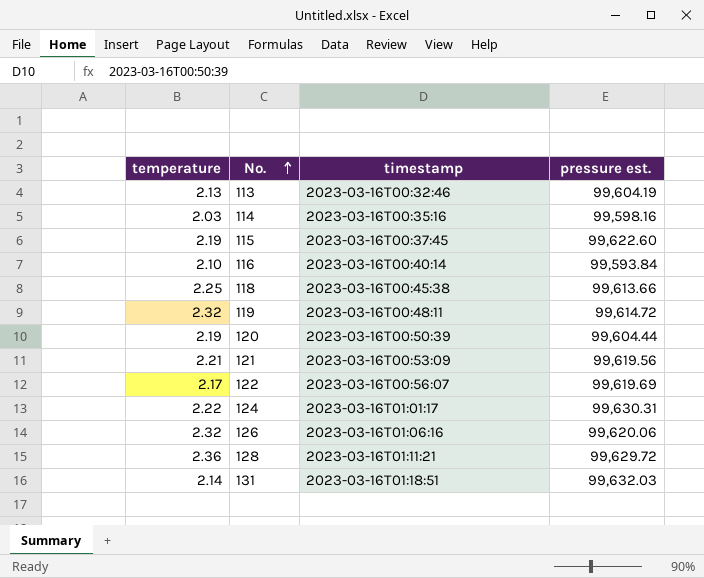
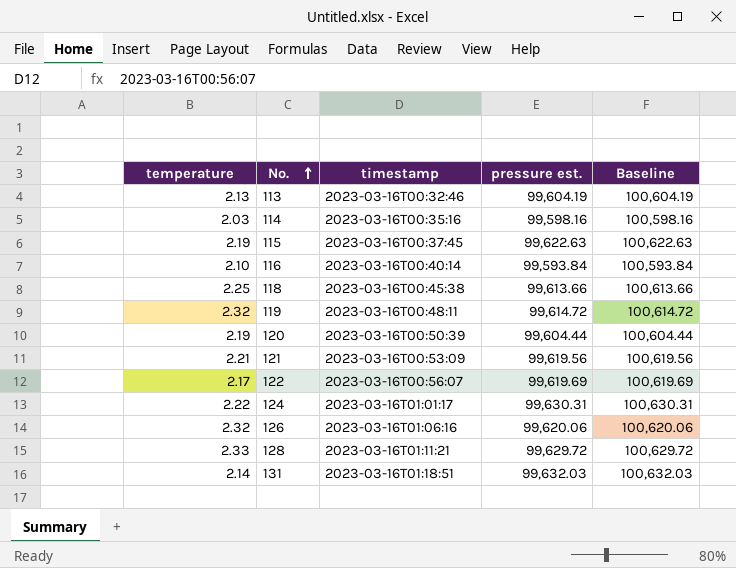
column Baseline | formula: none -> [pressure est.] + 1000
115 | pressure est.: 99,622.60 -> 99,622.63
128 | temperature: 2.36 -> 2.33

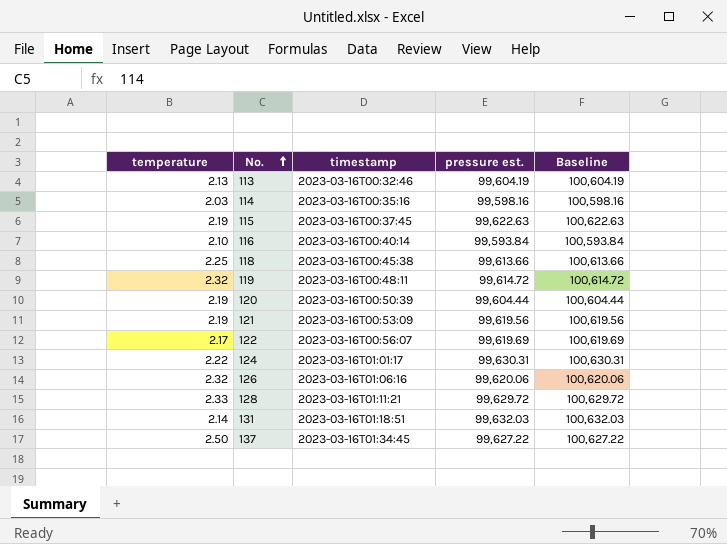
121 | temperature: 2.21 -> 2.19
row 137: none -> 2.50 | 2023-03-16T01:34:45 | 99,627.22 | 100,627.22

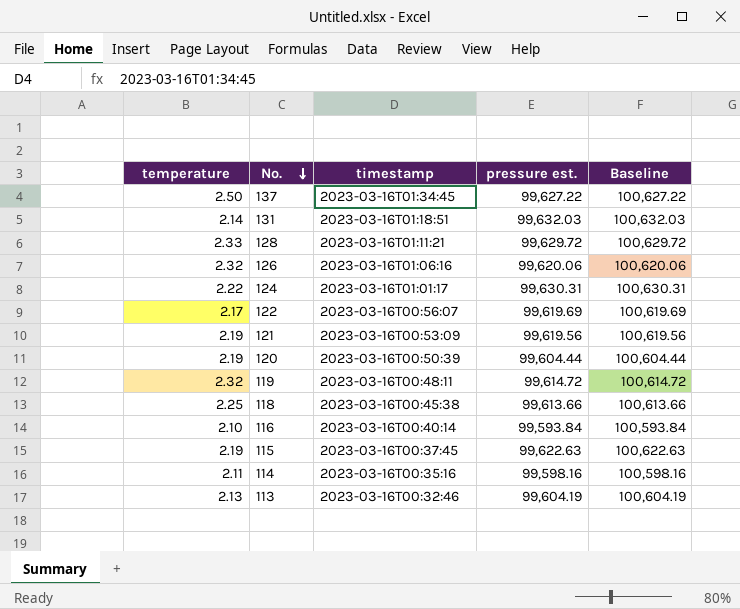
row order: No. ascending -> No. descending
114 | temperature: 2.03 -> 2.11

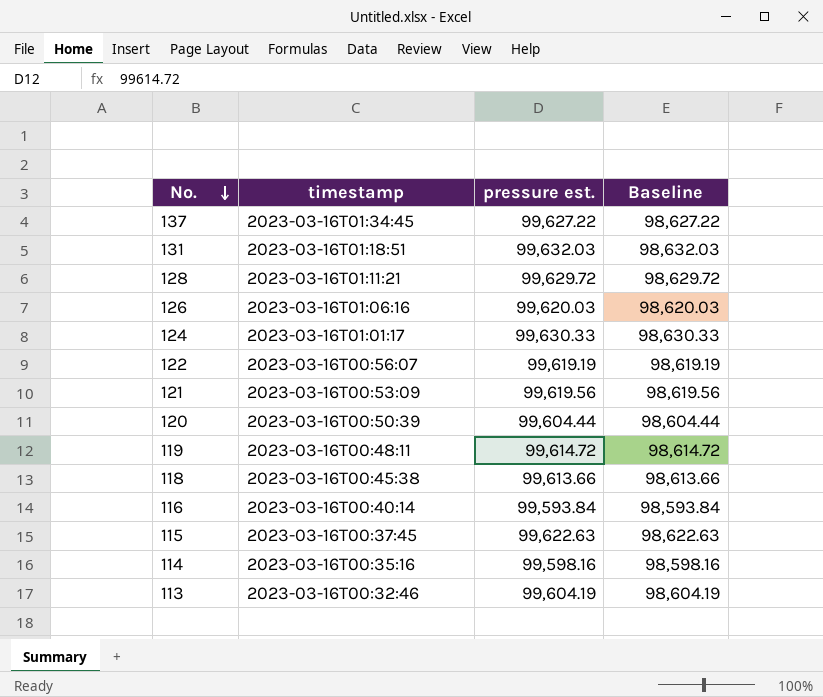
column temperature | position: 1 -> none
column Baseline | formula: [pressure est.] + 1000 -> [pressure est.] - 1000
126 | pressure est.: 99,620.06 -> 99,620.03
124 | pressure est.: 99,630.31 -> 99,630.33
122 | pressure est.: 99,619.69 -> 99,619.19

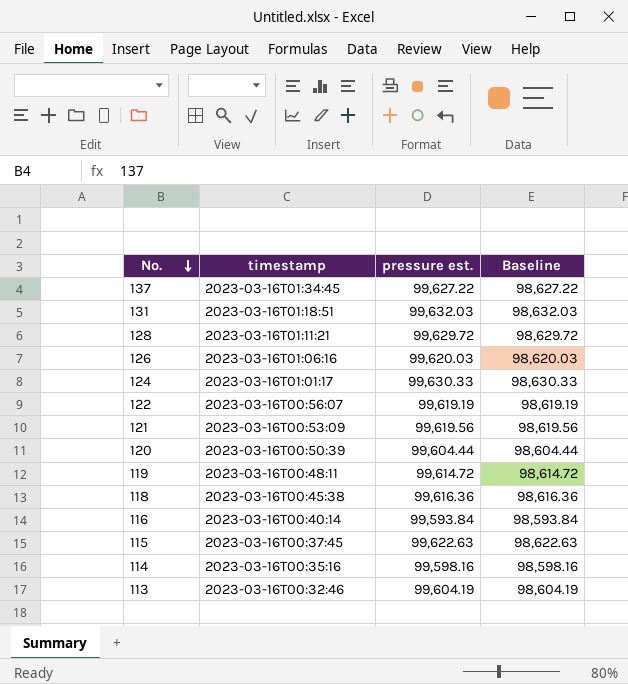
118 | pressure est.: 99,613.66 -> 99,616.36
118 | Baseline: 98,613.66 -> 98,616.36

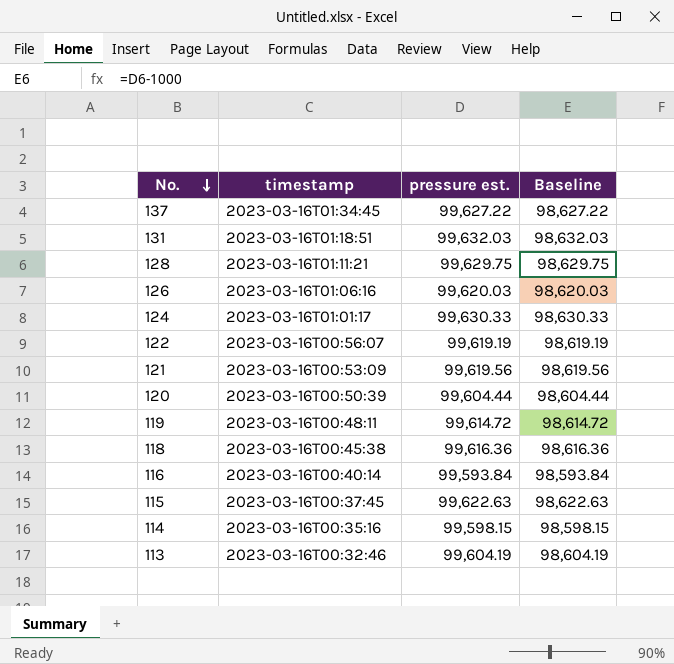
128 | pressure est.: 99,629.72 -> 99,629.75
128 | Baseline: 98,629.72 -> 98,629.75
114 | pressure est.: 99,598.16 -> 99,598.15
114 | Baseline: 98,598.16 -> 98,598.15

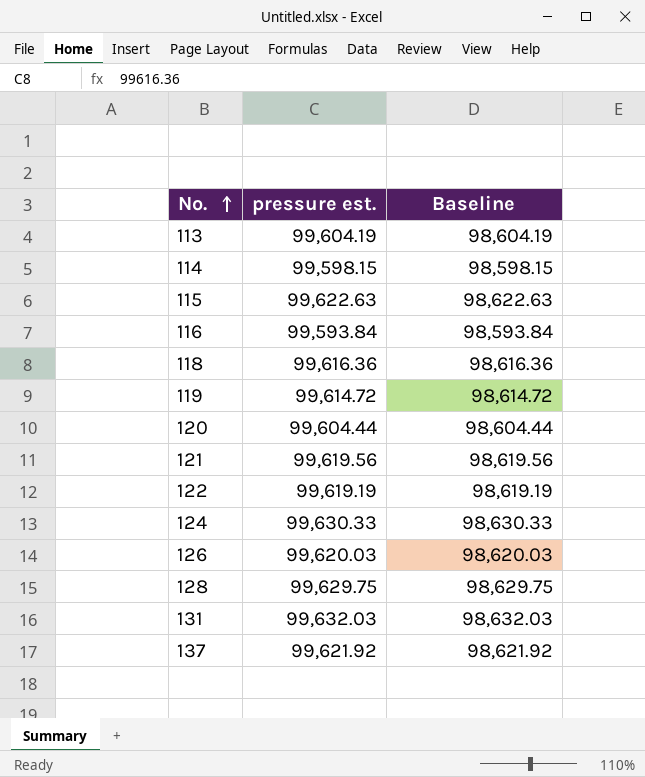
row order: No. descending -> No. ascending
column timestamp | position: 2 -> none
137 | pressure est.: 99,627.22 -> 99,621.92
137 | Baseline: 98,627.22 -> 98,621.92

